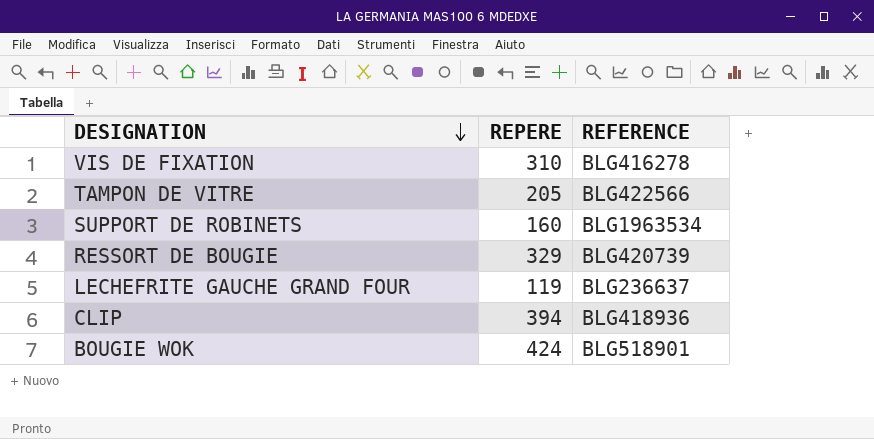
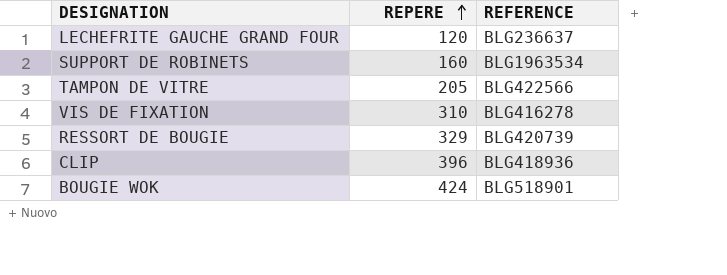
row order: DESIGNATION descending -> REPERE ascending
LECHEFRITE GAUCHE GRAND FOUR | REPERE: 119 -> 120
CLIP | REPERE: 394 -> 396

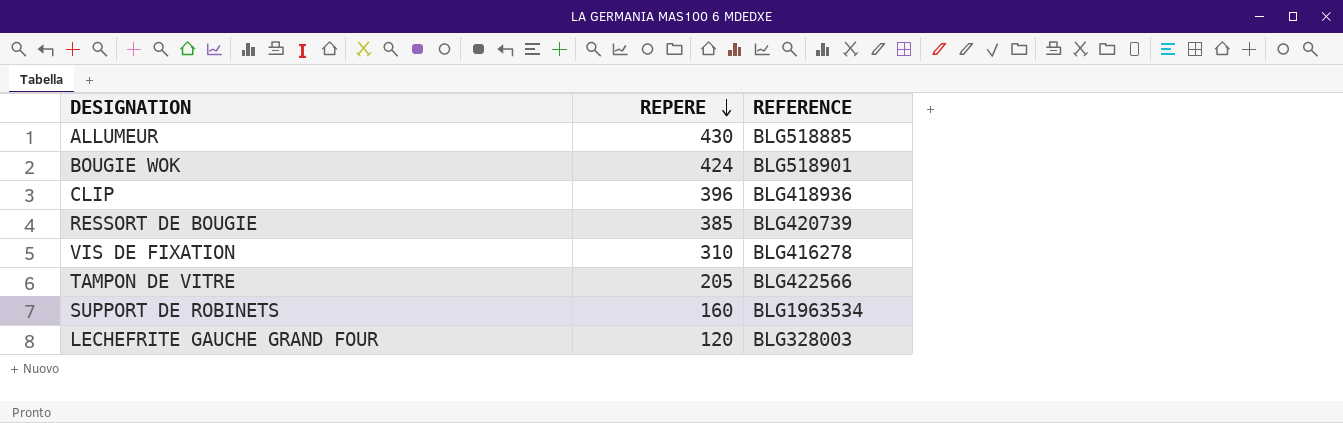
row order: REPERE ascending -> REPERE descending
row ALLUMEUR: none -> 430 | BLG518885
RESSORT DE BOUGIE | REPERE: 329 -> 385
LECHEFRITE GAUCHE GRAND FOUR | REFERENCE: BLG236637 -> BLG328003

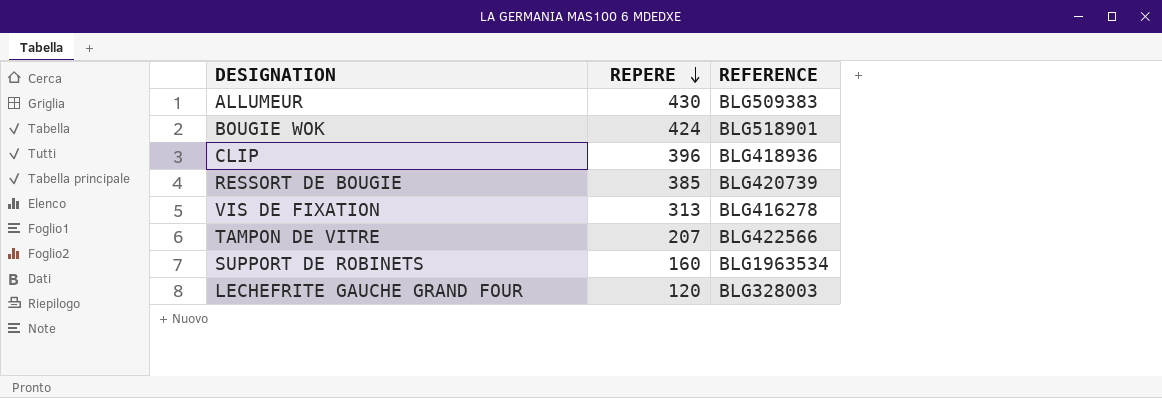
ALLUMEUR | REFERENCE: BLG518885 -> BLG509383
VIS DE FIXATION | REPERE: 310 -> 313
TAMPON DE VITRE | REPERE: 205 -> 207

